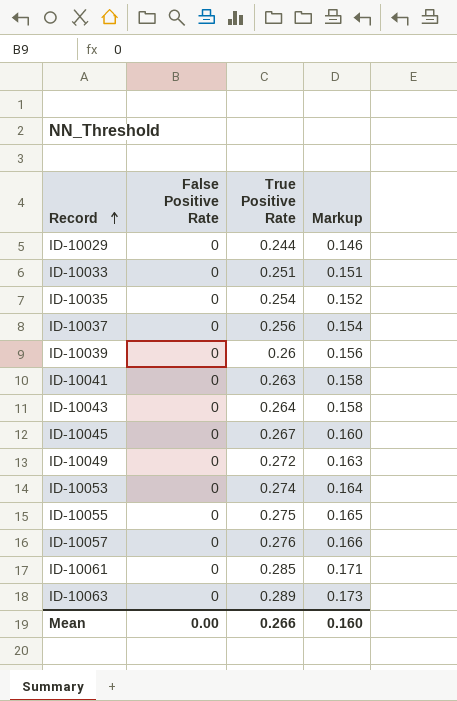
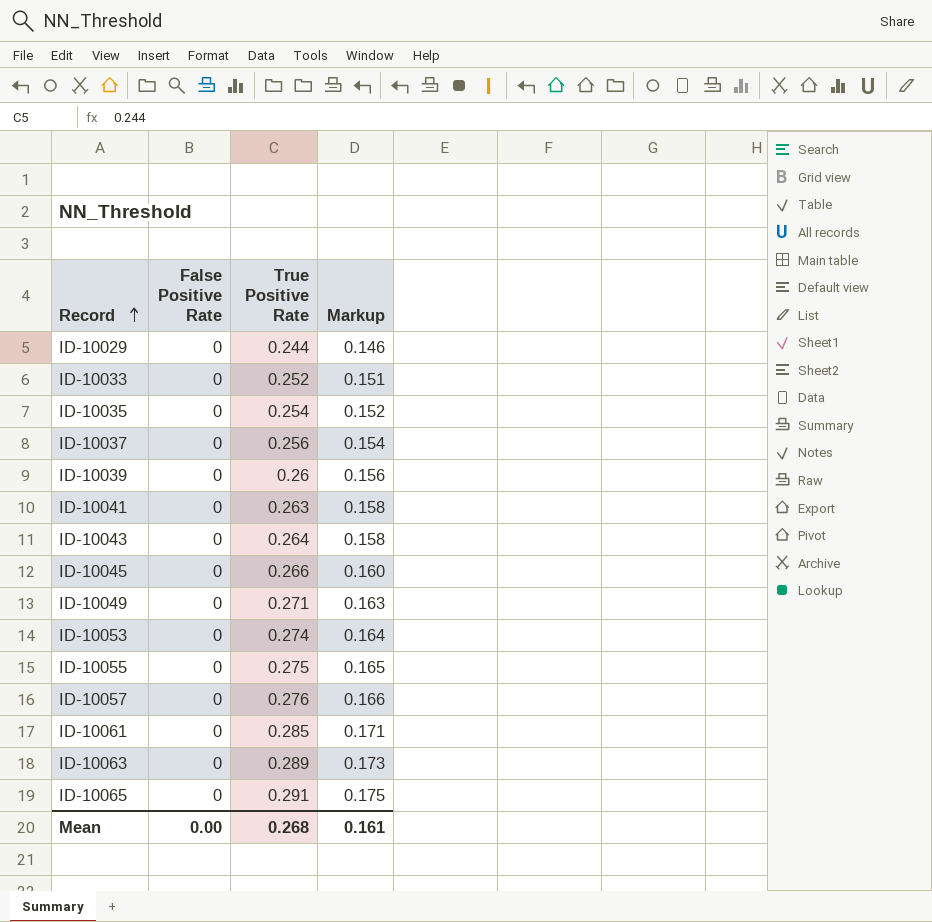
ID-10033 | True Positive Rate: 0.251 -> 0.252
ID-10045 | True Positive Rate: 0.267 -> 0.266
ID-10049 | True Positive Rate: 0.272 -> 0.271
row ID-10065: none -> 0 | 0.291 | 0.175
Mean | True Positive Rate: 0.266 -> 0.268
Mean | Markup: 0.160 -> 0.161

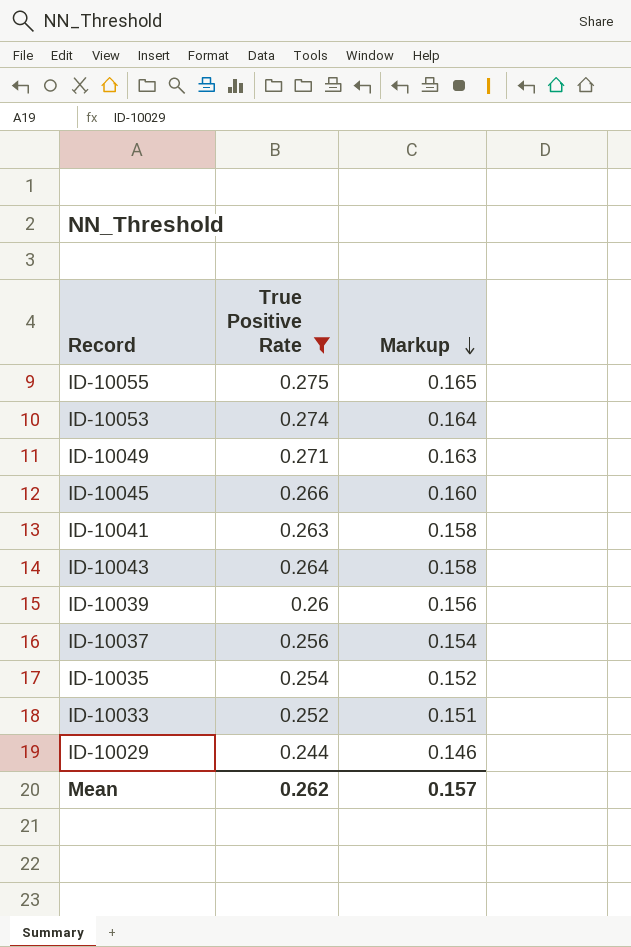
filter: none -> True Positive Rate <= 0.275
row order: Record ascending -> Markup descending
column False Positive Rate | position: 2 -> none
Mean | True Positive Rate: 0.268 -> 0.262
Mean | Markup: 0.161 -> 0.157

